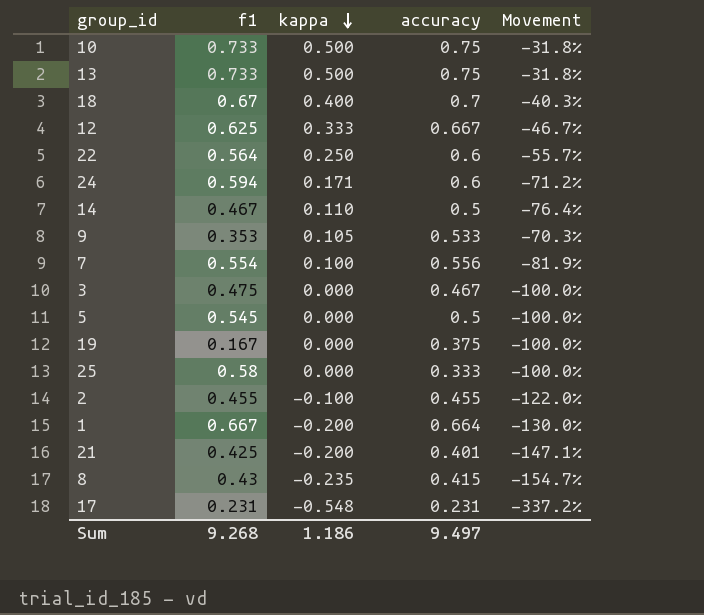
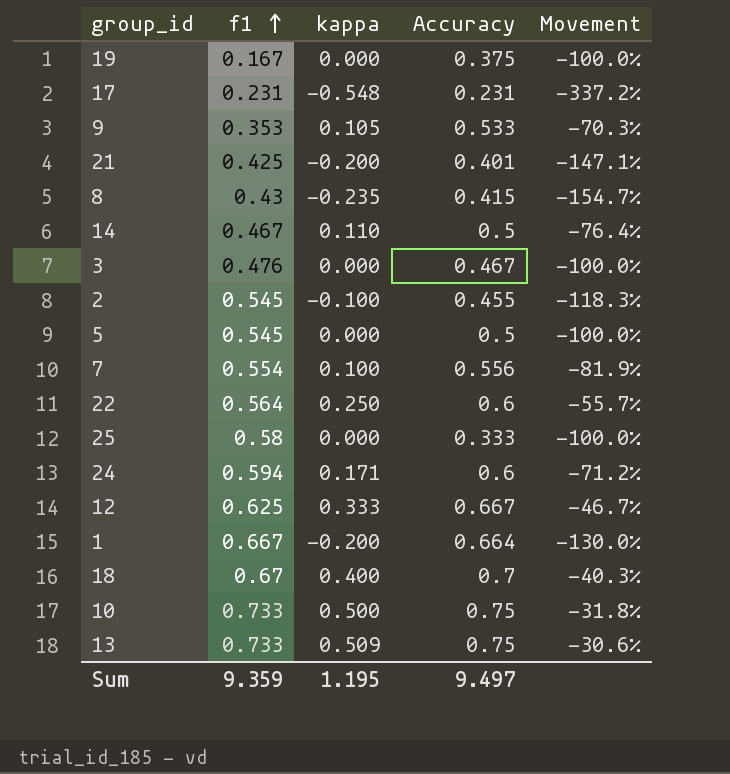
row order: kappa descending -> f1 ascending
column name: accuracy -> Accuracy
3 | f1: 0.475 -> 0.476
2 | f1: 0.455 -> 0.545
2 | Movement: -122.0% -> -118.3%
13 | kappa: 0.500 -> 0.509
13 | Movement: -31.8% -> -30.6%
Sum | f1: 9.268 -> 9.359
Sum | kappa: 1.186 -> 1.195

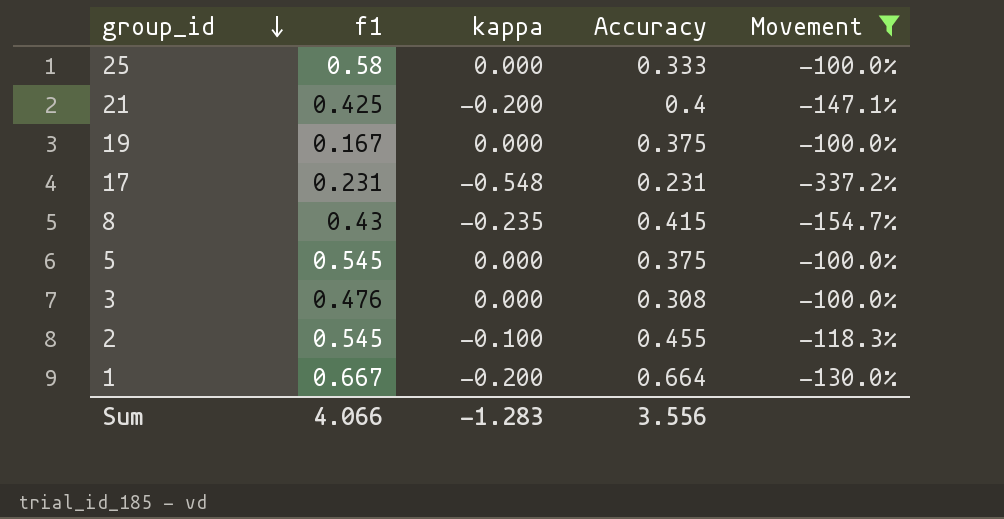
filter: none -> Movement <= -100.0%
row order: f1 ascending -> group_id descending
21 | Accuracy: 0.401 -> 0.4
5 | Accuracy: 0.5 -> 0.375
3 | Accuracy: 0.467 -> 0.308
Sum | f1: 9.359 -> 4.066
Sum | kappa: 1.195 -> -1.283
Sum | Accuracy: 9.497 -> 3.556

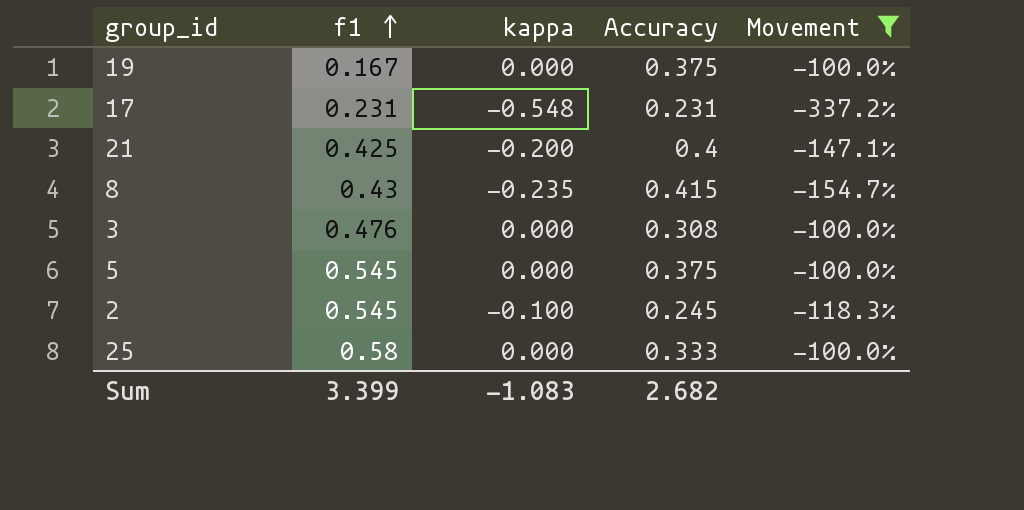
row order: group_id descending -> f1 ascending
row 1: 0.667 | -0.200 | 0.664 | -130.0% -> none
2 | Accuracy: 0.455 -> 0.245
Sum | f1: 4.066 -> 3.399
Sum | kappa: -1.283 -> -1.083
Sum | Accuracy: 3.556 -> 2.682

